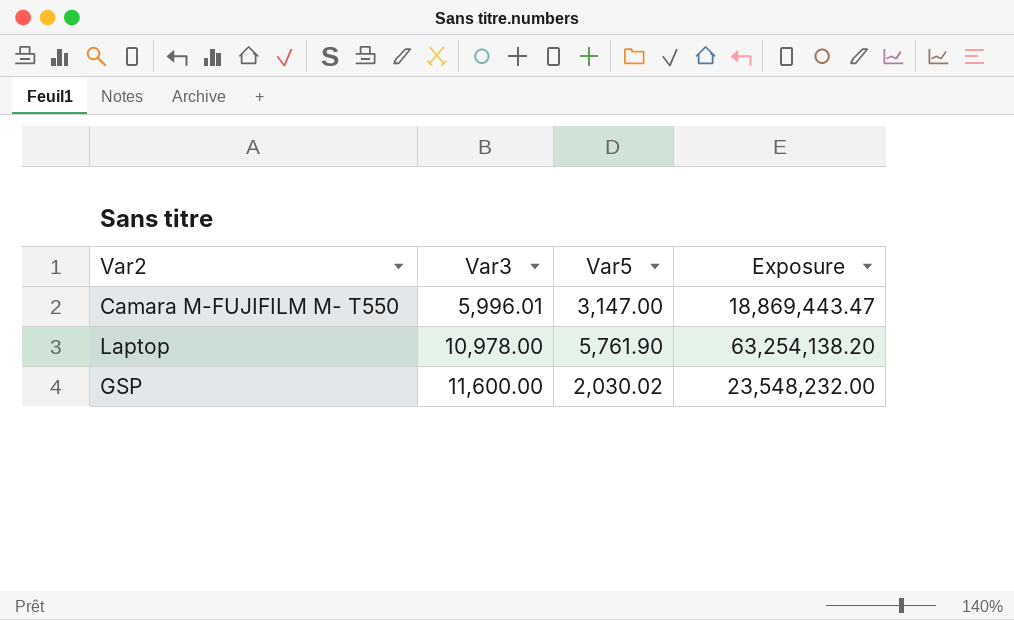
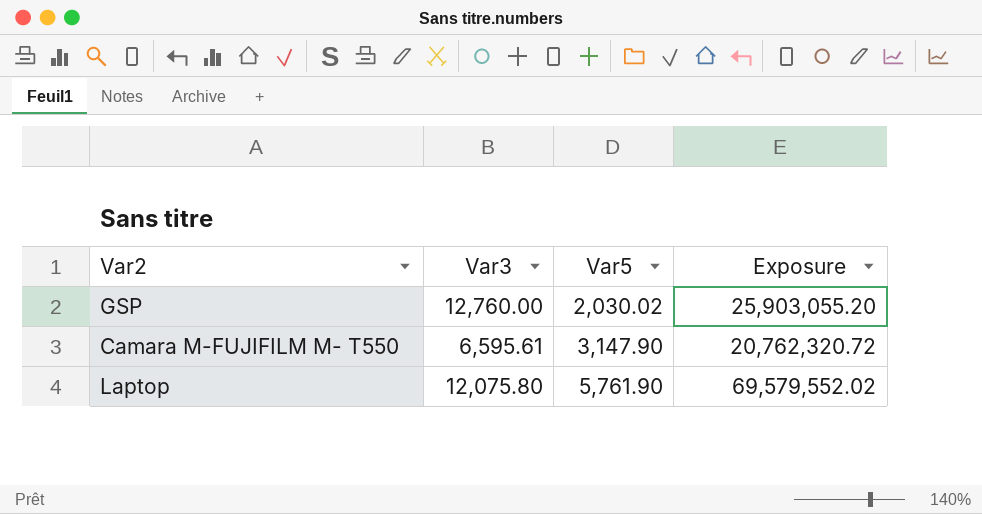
row order: Var3 ascending -> Var5 ascending
GSP | Var3: 11,600.00 -> 12,760.00
GSP | Exposure: 23,548,232.00 -> 25,903,055.20
Camara M-FUJIFILM M- T550 | Var3: 5,996.01 -> 6,595.61
Camara M-FUJIFILM M- T550 | Var5: 3,147.00 -> 3,147.90
Camara M-FUJIFILM M- T550 | Exposure: 18,869,443.47 -> 20,762,320.72
Laptop | Var3: 10,978.00 -> 12,075.80
Laptop | Exposure: 63,254,138.20 -> 69,579,552.02

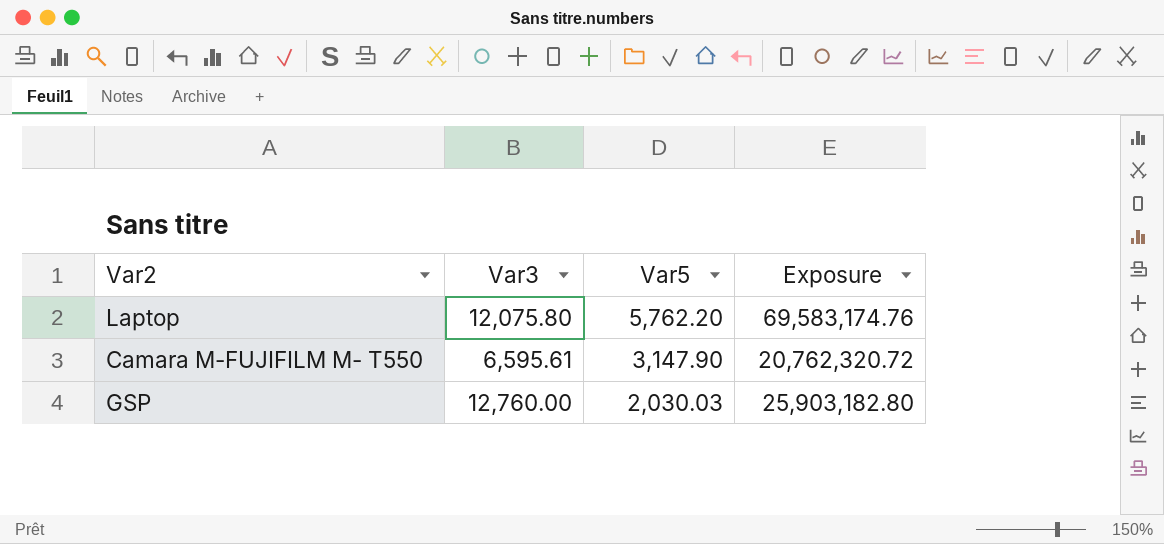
row order: Var5 ascending -> Var5 descending
Laptop | Var5: 5,761.90 -> 5,762.20
Laptop | Exposure: 69,579,552.02 -> 69,583,174.76
GSP | Var5: 2,030.02 -> 2,030.03
GSP | Exposure: 25,903,055.20 -> 25,903,182.80

